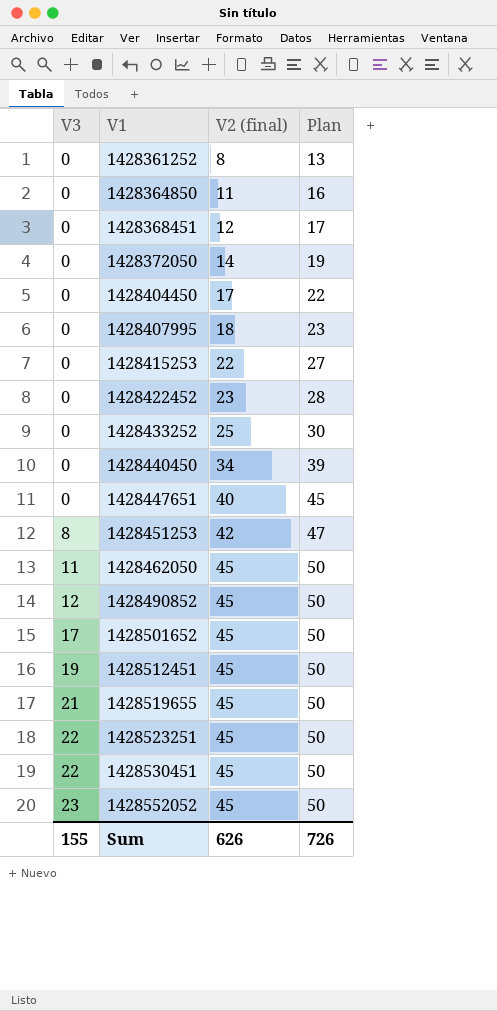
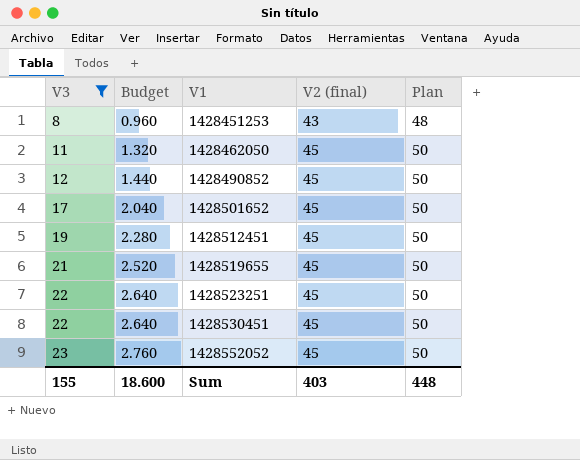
filter: none -> V3 != 0
column Budget | formula: none -> [V3] * 0.12
1428451253 | V2 (final): 42 -> 43
1428451253 | Plan: 47 -> 48
Sum | V2 (final): 626 -> 403
Sum | Plan: 726 -> 448

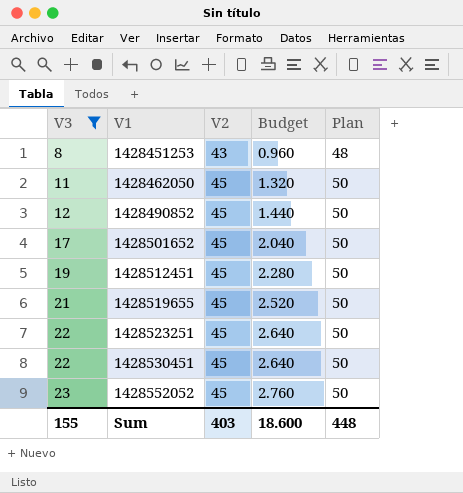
column name: V2 (final) -> V2
column Budget | position: 2 -> 4

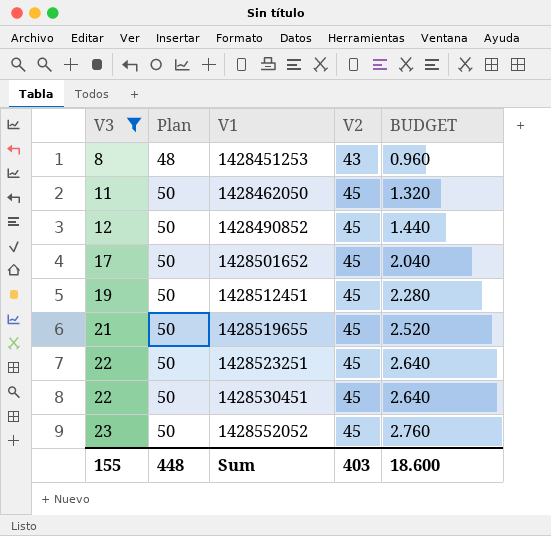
column Plan | position: 5 -> 2
column name: Budget -> BUDGET

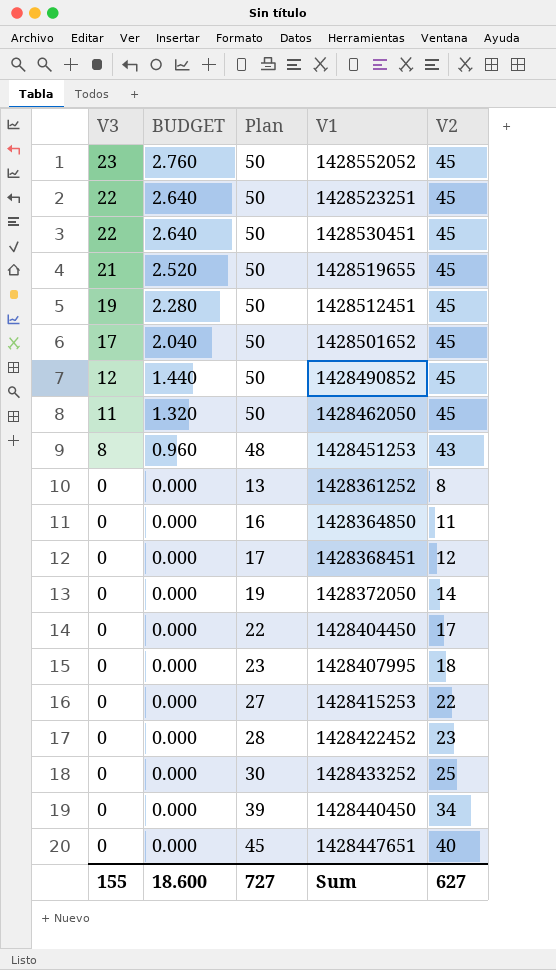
filter: V3 != 0 -> none
row order: V3 ascending -> V3 descending
column BUDGET | position: 5 -> 2
Sum | Plan: 448 -> 727
Sum | V2: 403 -> 627

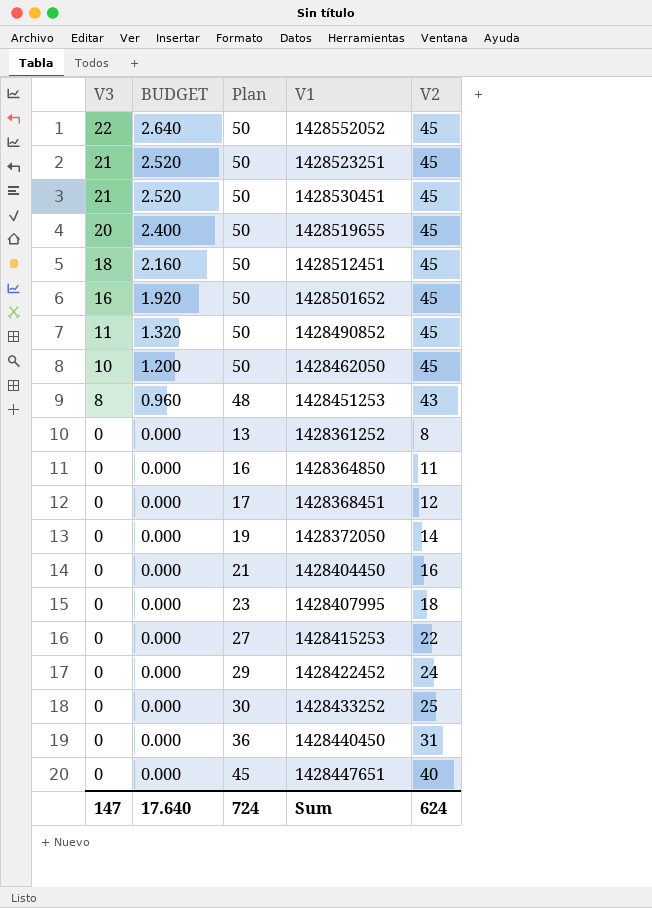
1428552052 | V3: 23 -> 22
1428552052 | BUDGET: 2.760 -> 2.640
1428523251 | V3: 22 -> 21
1428523251 | BUDGET: 2.640 -> 2.520
1428530451 | V3: 22 -> 21
1428530451 | BUDGET: 2.640 -> 2.520
1428519655 | V3: 21 -> 20
1428519655 | BUDGET: 2.520 -> 2.400
1428512451 | V3: 19 -> 18
1428512451 | BUDGET: 2.280 -> 2.160
1428501652 | V3: 17 -> 16
1428501652 | BUDGET: 2.040 -> 1.920
1428490852 | V3: 12 -> 11
1428490852 | BUDGET: 1.440 -> 1.320
1428462050 | V3: 11 -> 10
1428462050 | BUDGET: 1.320 -> 1.200
1428404450 | Plan: 22 -> 21
1428404450 | V2: 17 -> 16
1428422452 | Plan: 28 -> 29
1428422452 | V2: 23 -> 24
1428440450 | Plan: 39 -> 36
1428440450 | V2: 34 -> 31
Sum | V3: 155 -> 147
Sum | BUDGET: 18.600 -> 17.640
Sum | Plan: 727 -> 724
Sum | V2: 627 -> 624

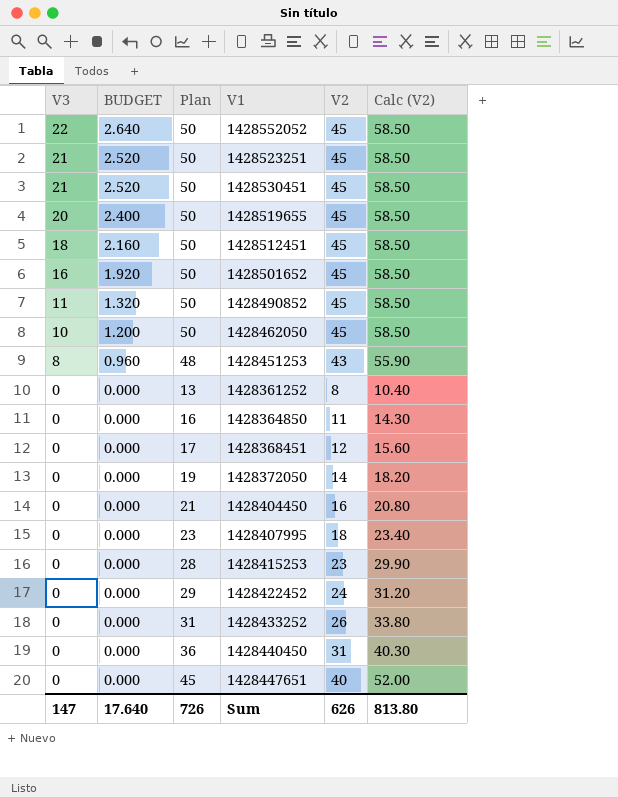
column Calc (V2) | formula: none -> [V2] * 1.3
1428415253 | Plan: 27 -> 28
1428415253 | V2: 22 -> 23
1428433252 | Plan: 30 -> 31
1428433252 | V2: 25 -> 26
Sum | Plan: 724 -> 726
Sum | V2: 624 -> 626

